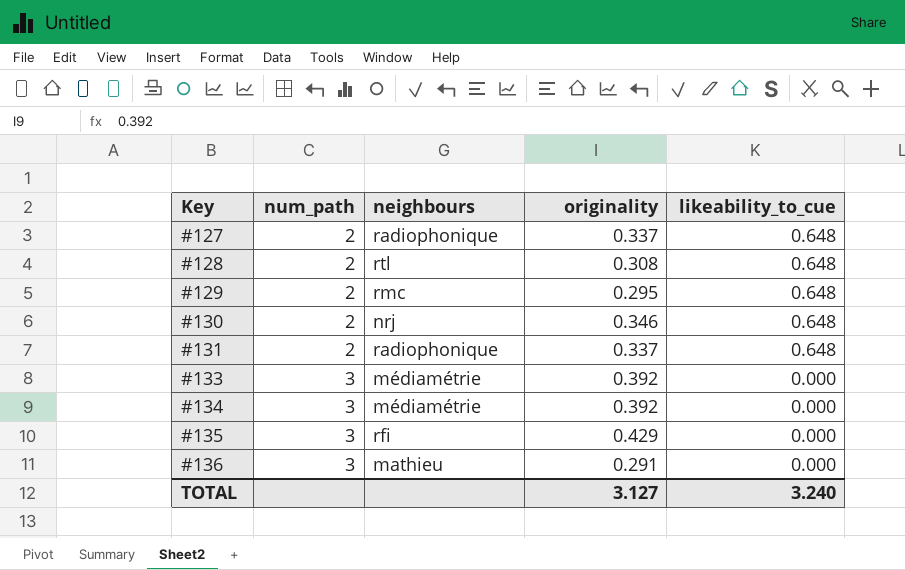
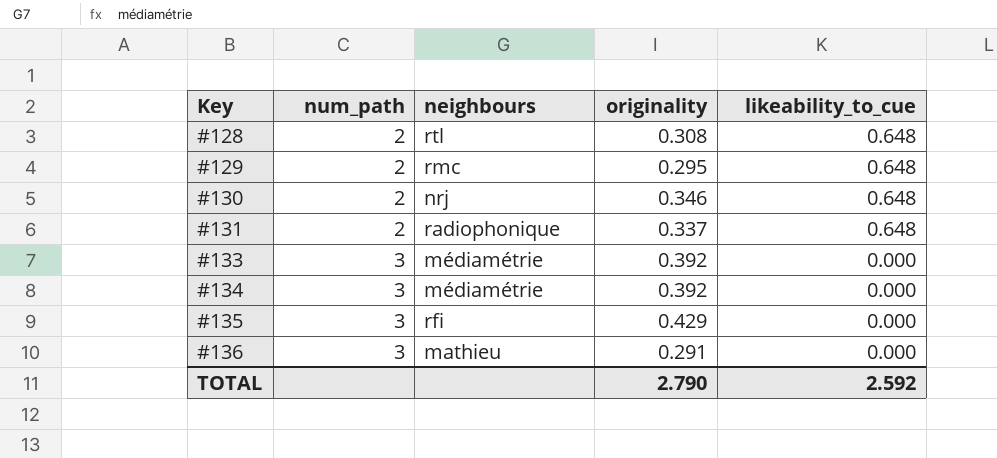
row #127: 2 | radiophonique | 0.337 | 0.648 -> none
TOTAL | originality: 3.127 -> 2.790
TOTAL | likeability_to_cue: 3.240 -> 2.592

